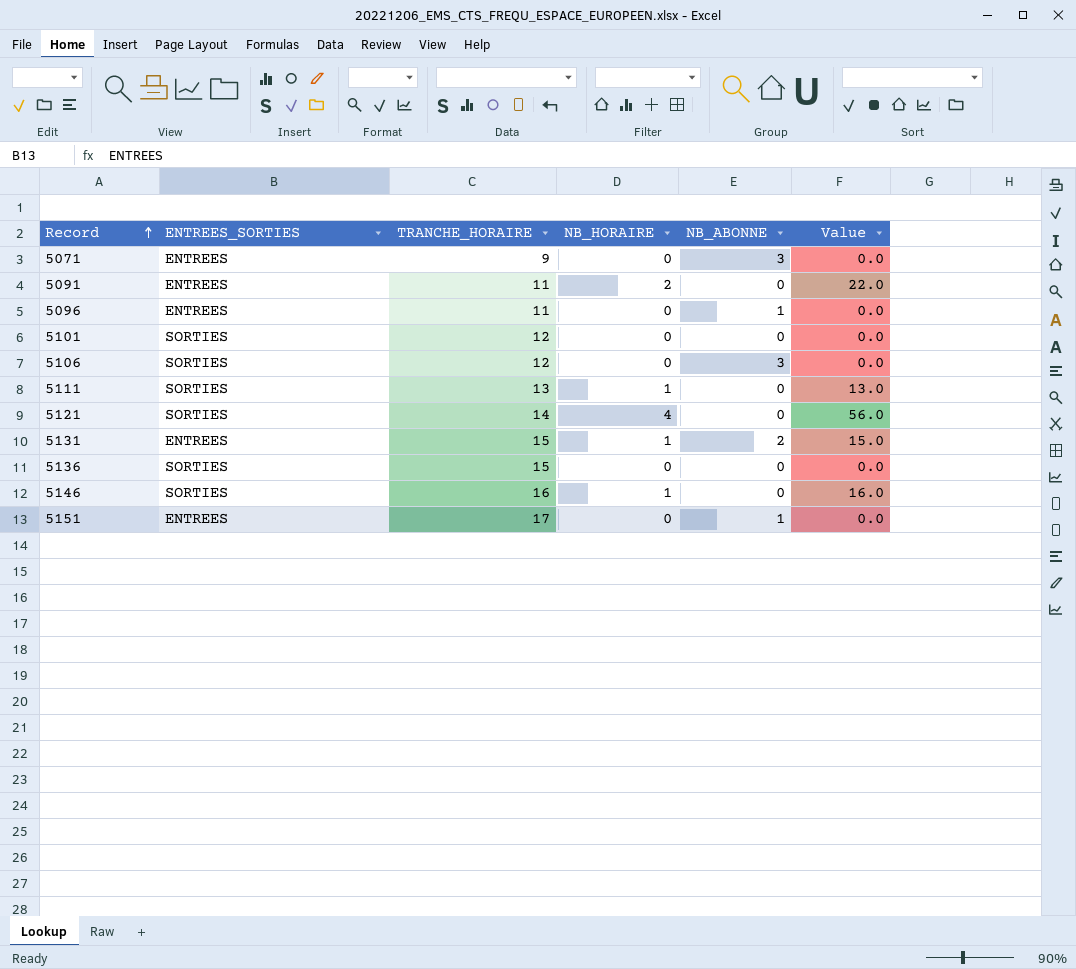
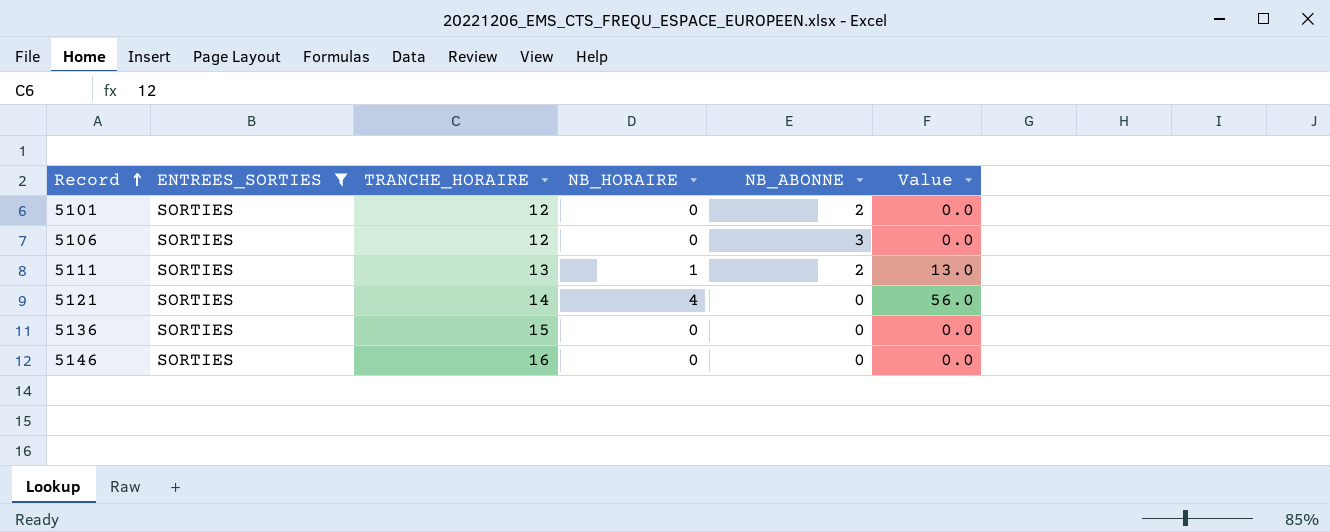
filter: none -> ENTREES_SORTIES = SORTIES
5101 | NB_ABONNE: 0 -> 2
5111 | NB_ABONNE: 0 -> 2
5146 | NB_HORAIRE: 1 -> 0
5146 | Value: 16.0 -> 0.0

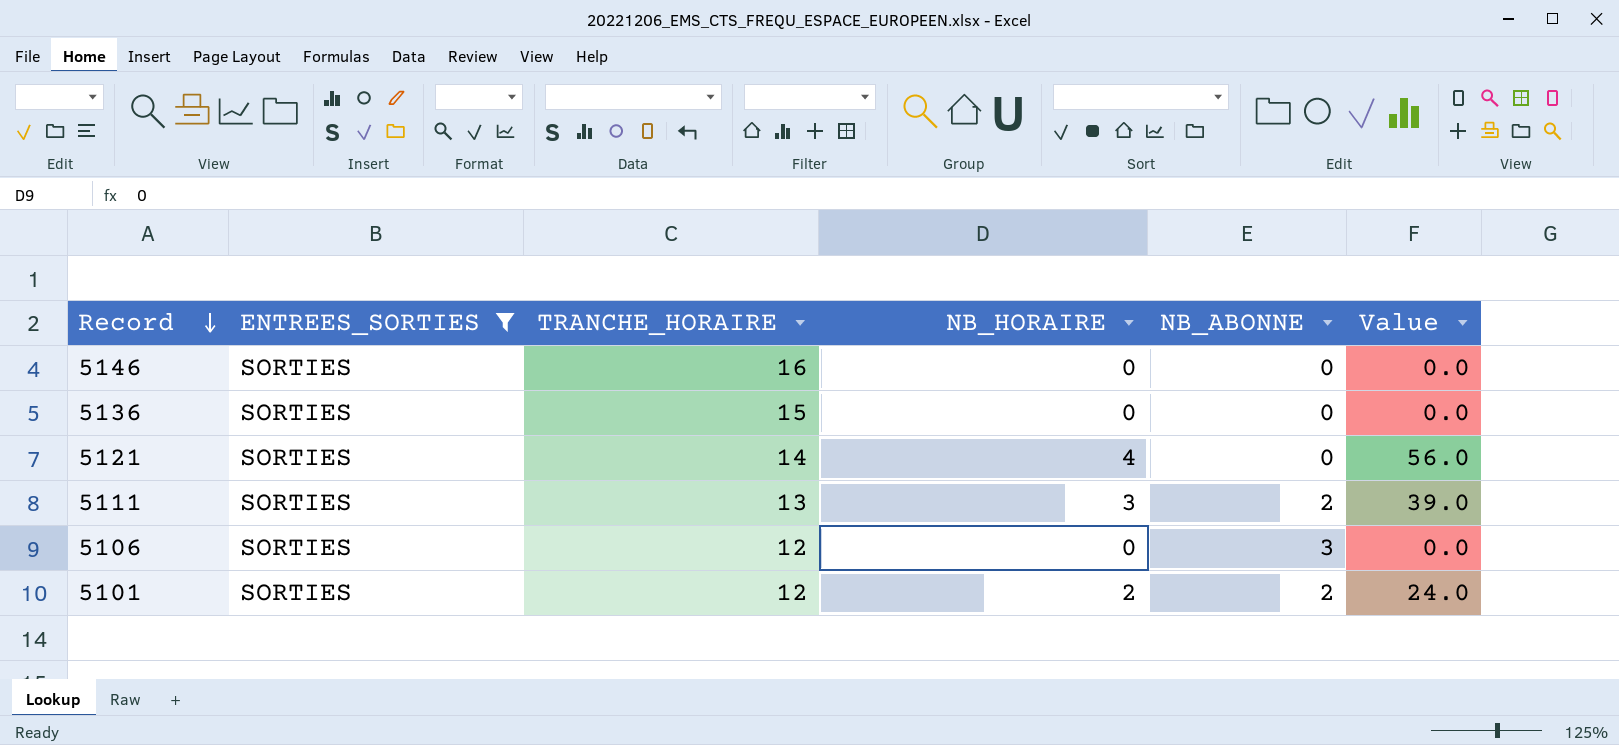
row order: Record ascending -> Record descending
5111 | NB_HORAIRE: 1 -> 3
5111 | Value: 13.0 -> 39.0
5101 | NB_HORAIRE: 0 -> 2
5101 | Value: 0.0 -> 24.0

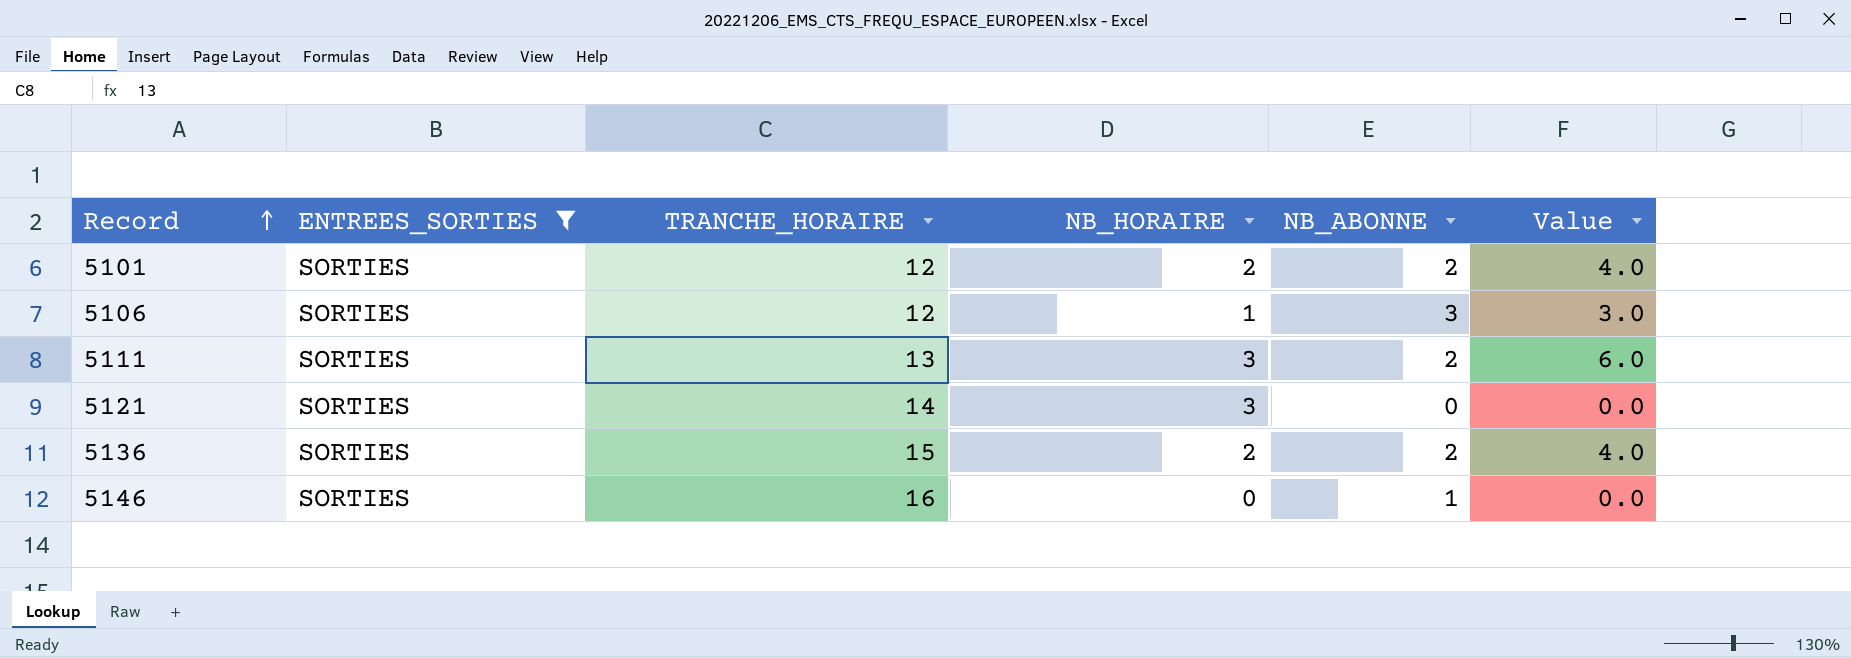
row order: Record descending -> Record ascending
column Value | formula: [TRANCHE_HORAIRE] * [NB_HORAIRE] -> [NB_HORAIRE] * [NB_ABONNE]
5106 | NB_HORAIRE: 0 -> 1
5121 | NB_HORAIRE: 4 -> 3
5136 | NB_HORAIRE: 0 -> 2
5136 | NB_ABONNE: 0 -> 2
5146 | NB_ABONNE: 0 -> 1

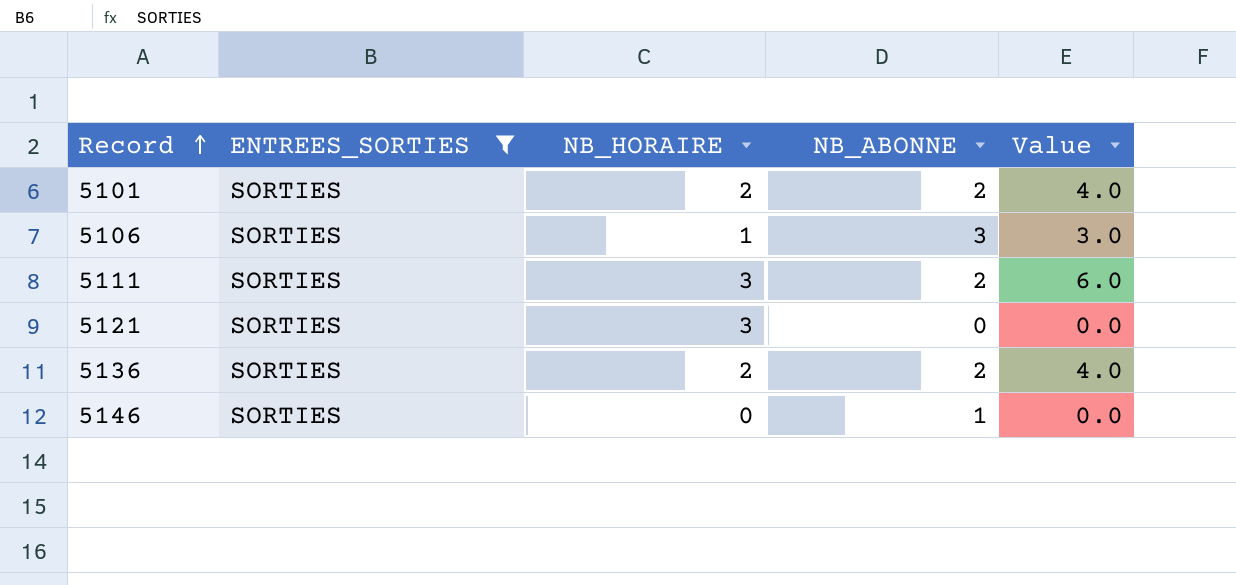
column TRANCHE_HORAIRE | position: 3 -> none

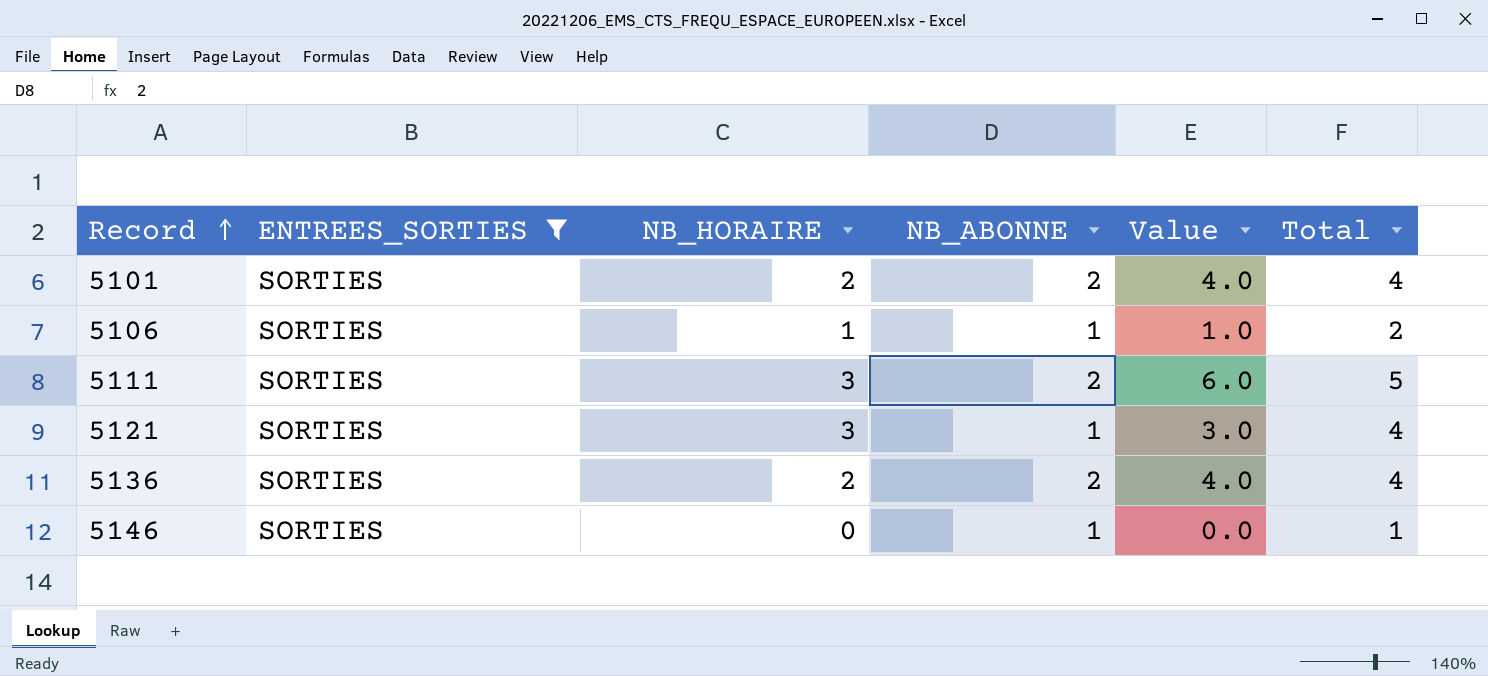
column Total | formula: none -> [NB_HORAIRE] + [NB_ABONNE]
5106 | NB_ABONNE: 3 -> 1
5106 | Value: 3.0 -> 1.0
5121 | NB_ABONNE: 0 -> 1
5121 | Value: 0.0 -> 3.0

